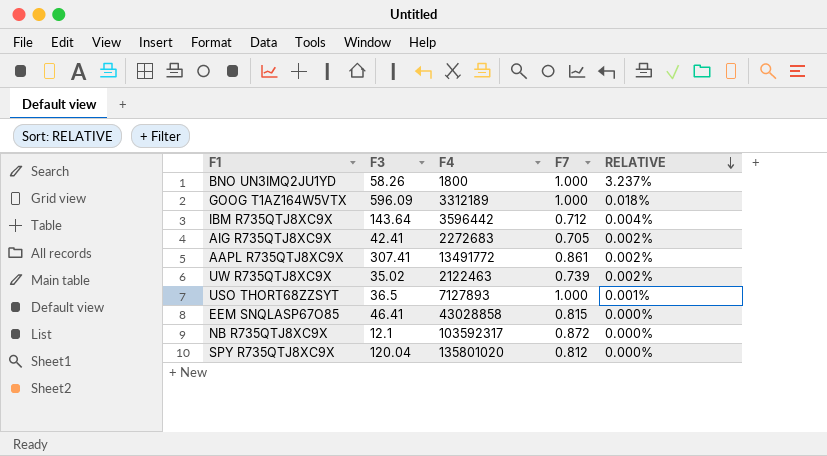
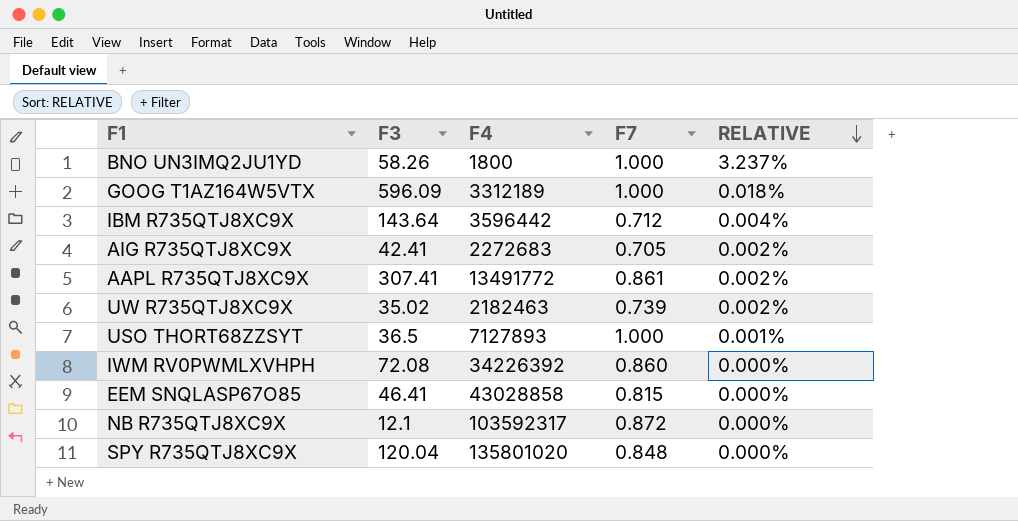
UW R735QTJ8XC9X | F4: 2122463 -> 2182463
row IWM RV0PWMLXVHPH: none -> 72.08 | 34226392 | 0.860 | 0.000%
SPY R735QTJ8XC9X | F7: 0.812 -> 0.848

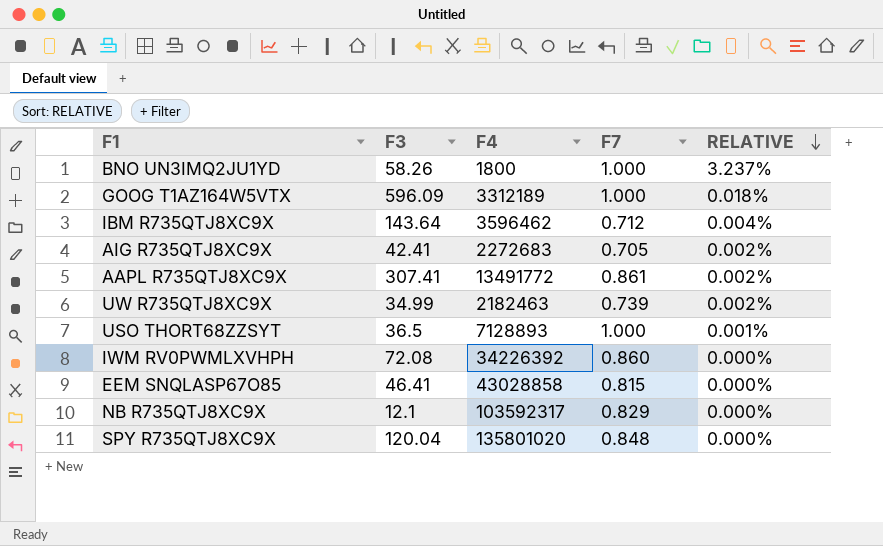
IBM R735QTJ8XC9X | F4: 3596442 -> 3596462
UW R735QTJ8XC9X | F3: 35.02 -> 34.99
USO THORT68ZZSYT | F4: 7127893 -> 7128893
NB R735QTJ8XC9X | F7: 0.872 -> 0.829

